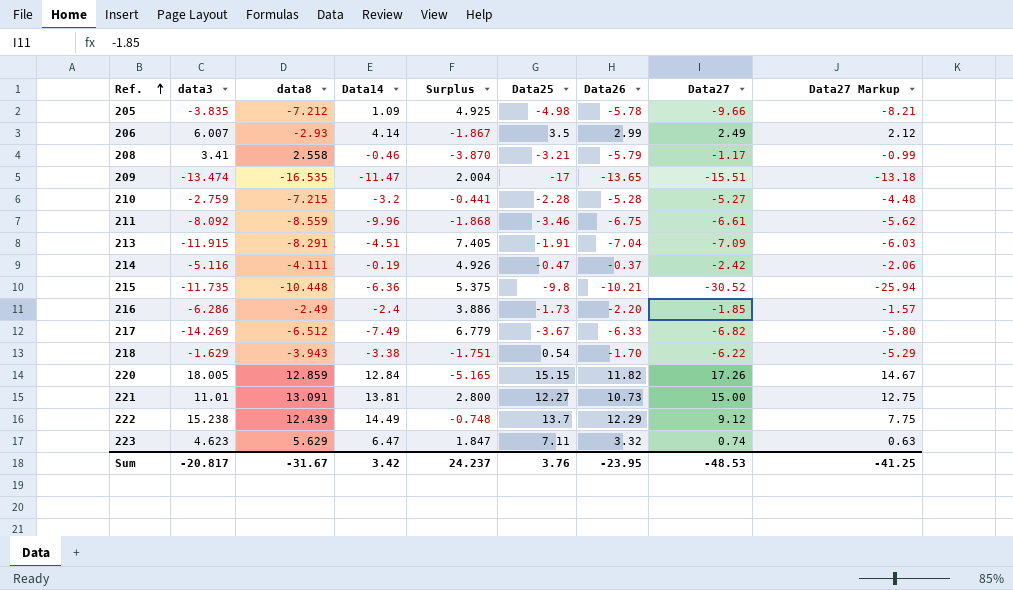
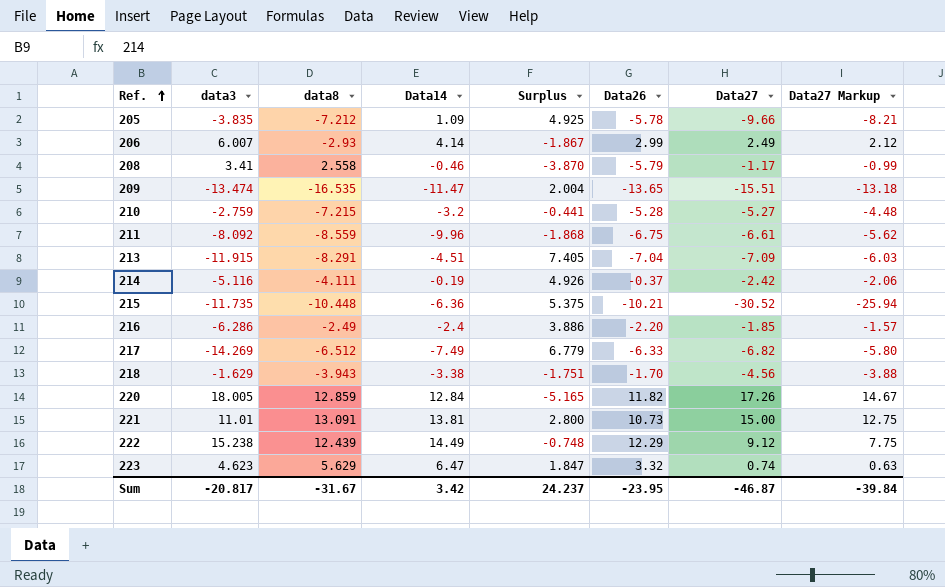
column Data25 | position: 6 -> none
218 | Data27: -6.22 -> -4.56
218 | Data27 Markup: -5.29 -> -3.88
Sum | Data27: -48.53 -> -46.87
Sum | Data27 Markup: -41.25 -> -39.84

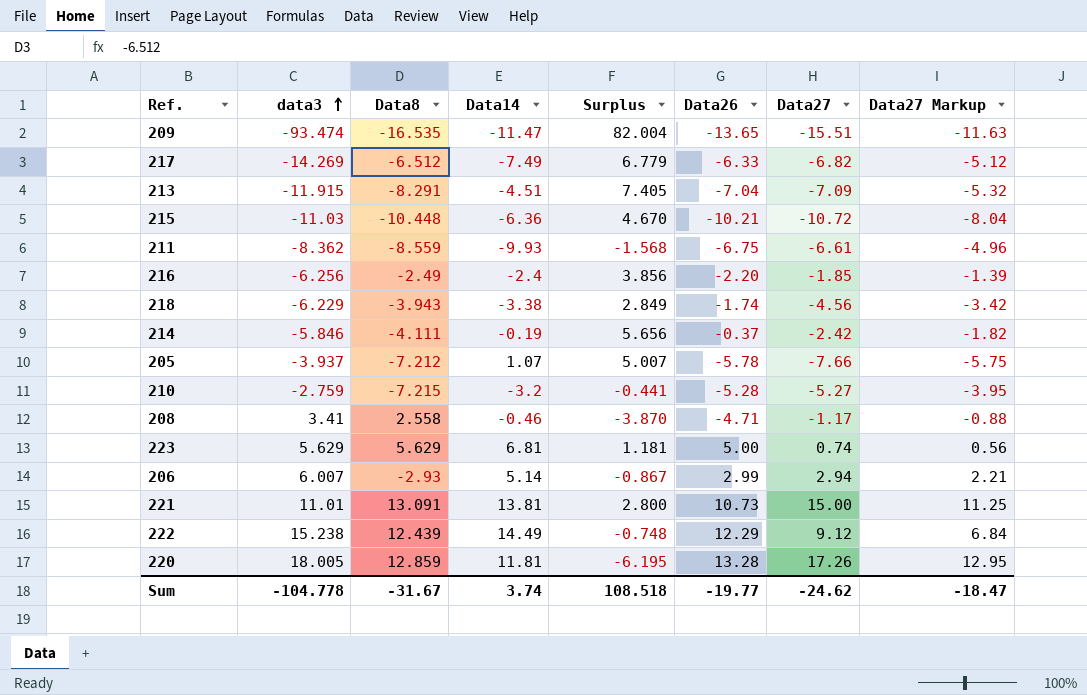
row order: Ref. ascending -> data3 ascending
column name: data8 -> Data8
column Data27 Markup | formula: [Data27] * 0.85 -> [Data27] * 0.75
209 | data3: -13.474 -> -93.474
209 | Surplus: 2.004 -> 82.004
215 | data3: -11.735 -> -11.03
215 | Surplus: 5.375 -> 4.670
215 | Data27: -30.52 -> -10.72
211 | data3: -8.092 -> -8.362
211 | Data14: -9.96 -> -9.93
211 | Surplus: -1.868 -> -1.568
216 | data3: -6.286 -> -6.256
216 | Surplus: 3.886 -> 3.856
218 | data3: -1.629 -> -6.229
218 | Surplus: -1.751 -> 2.849
218 | Data26: -1.70 -> -1.74
214 | data3: -5.116 -> -5.846
214 | Surplus: 4.926 -> 5.656
205 | data3: -3.835 -> -3.937
205 | Data14: 1.09 -> 1.07
205 | Surplus: 4.925 -> 5.007
205 | Data27: -9.66 -> -7.66
208 | Data26: -5.79 -> -4.71
223 | data3: 4.623 -> 5.629
223 | Data14: 6.47 -> 6.81
223 | Surplus: 1.847 -> 1.181
223 | Data26: 3.32 -> 5.00
206 | Data14: 4.14 -> 5.14
206 | Surplus: -1.867 -> -0.867
206 | Data27: 2.49 -> 2.94
220 | Data14: 12.84 -> 11.81
220 | Surplus: -5.165 -> -6.195
220 | Data26: 11.82 -> 13.28
Sum | data3: -20.817 -> -104.778
Sum | Data14: 3.42 -> 3.74
Sum | Surplus: 24.237 -> 108.518
Sum | Data26: -23.95 -> -19.77
Sum | Data27: -46.87 -> -24.62
Sum | Data27 Markup: -39.84 -> -18.47

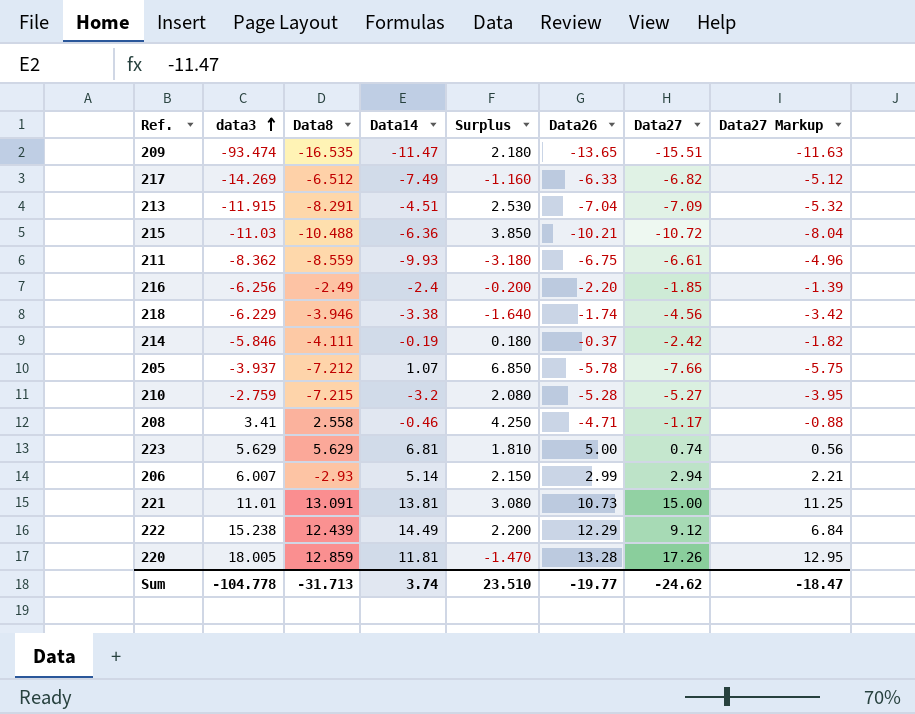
column Surplus | formula: [Data14] - [data3] -> [Data14] - [Data26]
215 | Data8: -10.448 -> -10.488
218 | Data8: -3.943 -> -3.946
Sum | Data8: -31.67 -> -31.713
Sum | Surplus: 108.518 -> 23.510

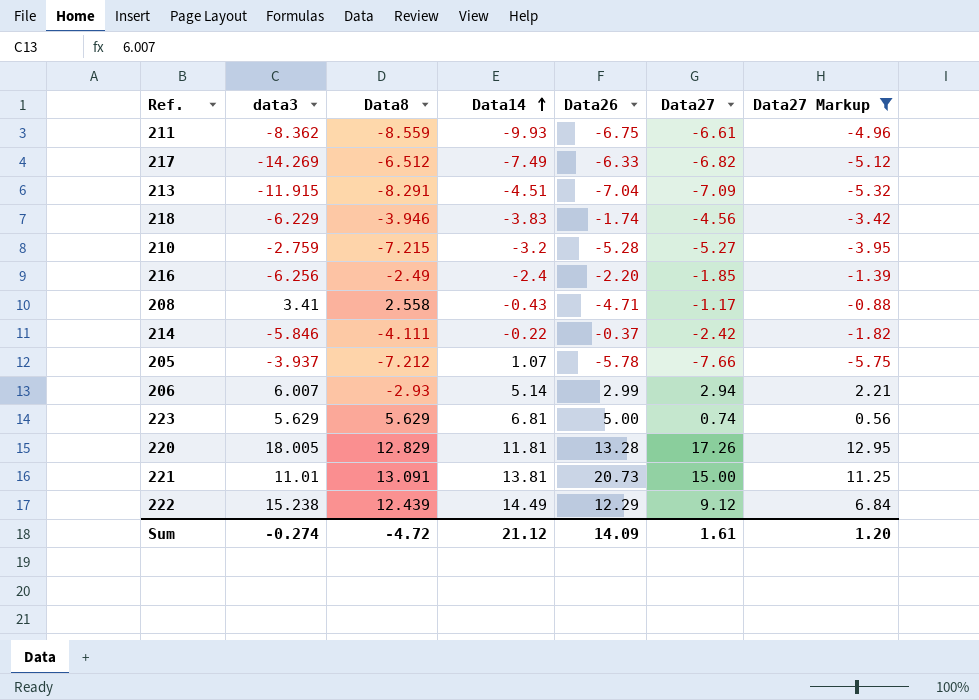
filter: none -> Data27 Markup >= -5.75
row order: data3 ascending -> Data14 ascending
column Surplus | formula: [Data14] - [Data26] -> none
218 | Data14: -3.38 -> -3.83
208 | Data14: -0.46 -> -0.43
214 | Data14: -0.19 -> -0.22
220 | Data8: 12.859 -> 12.829
221 | Data26: 10.73 -> 20.73
Sum | data3: -104.778 -> -0.274
Sum | Data8: -31.713 -> -4.72
Sum | Data14: 3.74 -> 21.12
Sum | Data26: -19.77 -> 14.09
Sum | Data27: -24.62 -> 1.61
Sum | Data27 Markup: -18.47 -> 1.20

